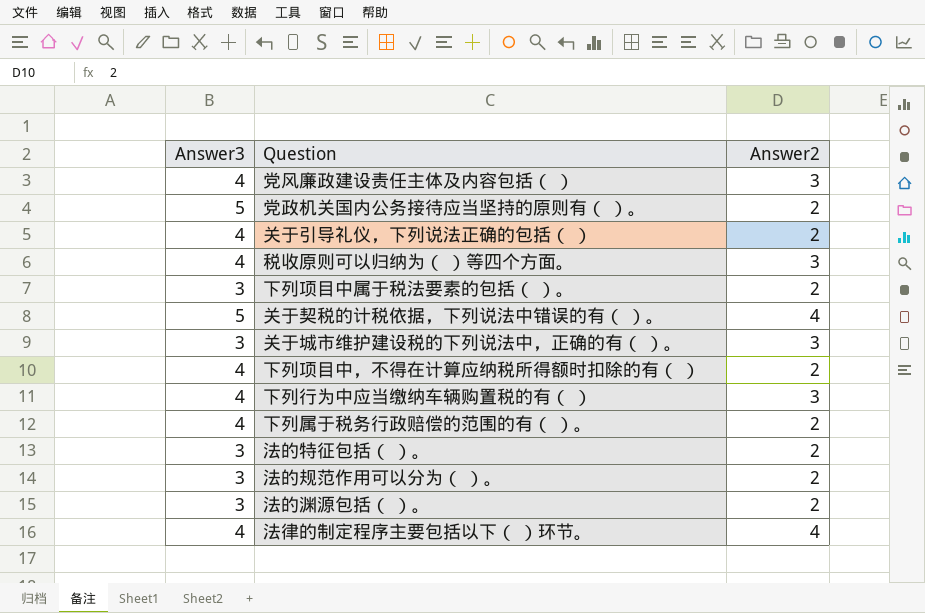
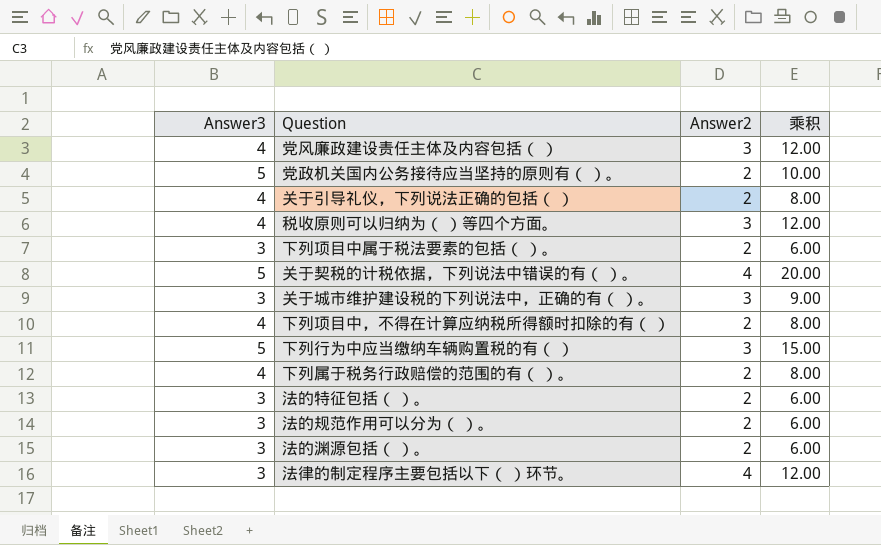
column 乘积 | formula: none -> [Answer3] * [Answer2]
下列行为中应当缴纳车辆购置税的有（ ） | Answer3: 4 -> 5
法律的制定程序主要包括以下（ ）环节。 | Answer3: 4 -> 3

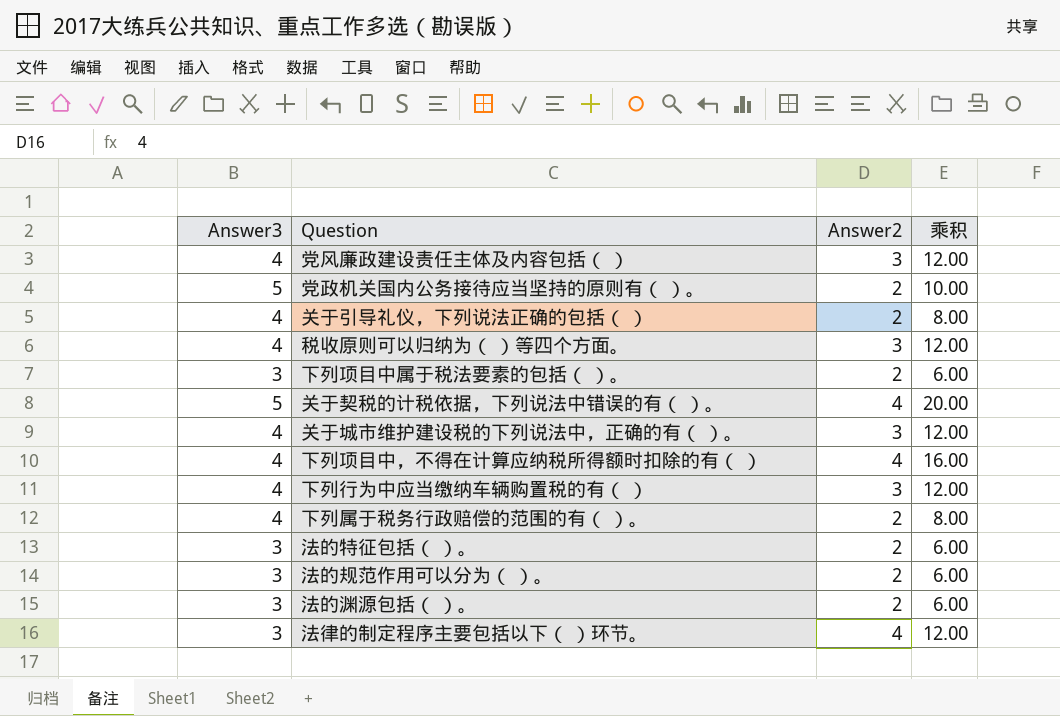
关于城市维护建设税的下列说法中，正确的有（ ）。 | Answer3: 3 -> 4
关于城市维护建设税的下列说法中，正确的有（ ）。 | 乘积: 9.00 -> 12.00
下列项目中，不得在计算应纳税所得额时扣除的有（ ） | Answer2: 2 -> 4
下列项目中，不得在计算应纳税所得额时扣除的有（ ） | 乘积: 8.00 -> 16.00
下列行为中应当缴纳车辆购置税的有（ ） | Answer3: 5 -> 4
下列行为中应当缴纳车辆购置税的有（ ） | 乘积: 15.00 -> 12.00

